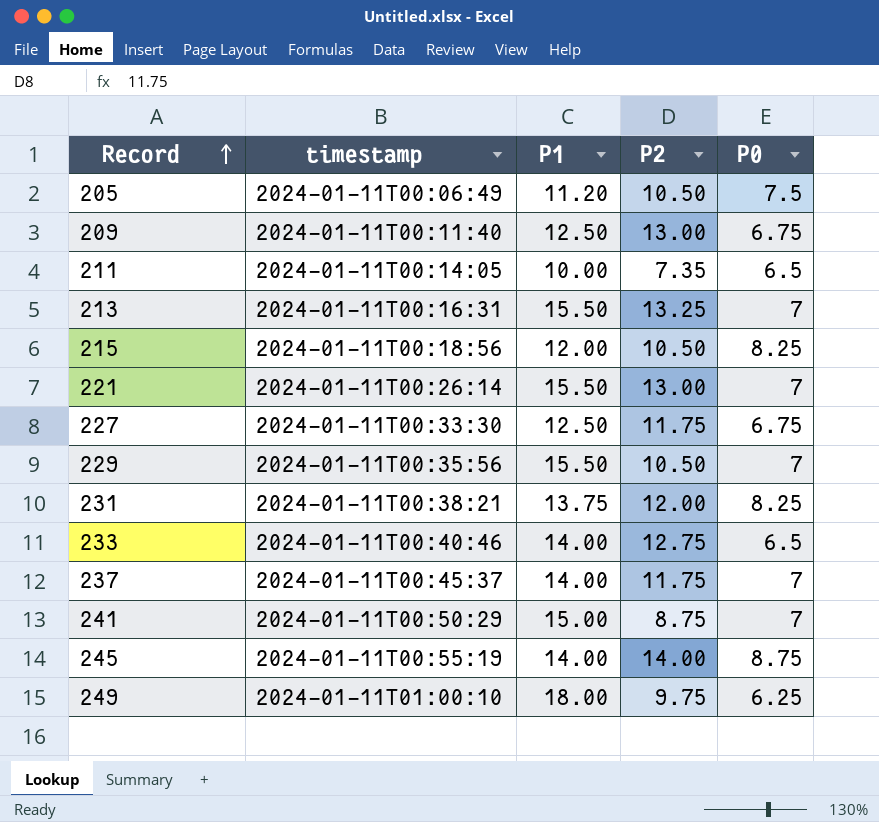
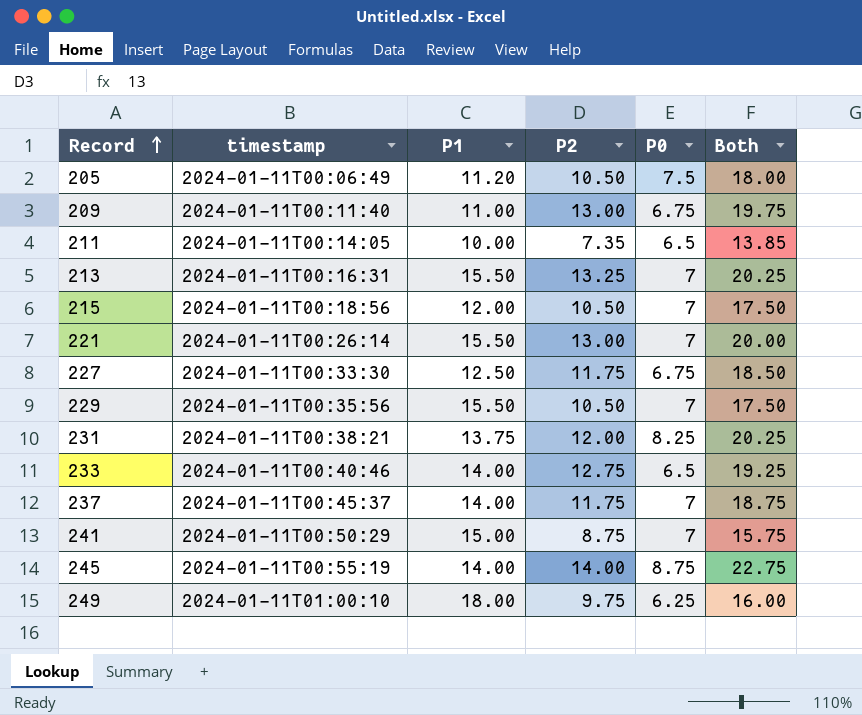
column Both | formula: none -> [P2] + [P0]
209 | P1: 12.50 -> 11.00
215 | P0: 8.25 -> 7

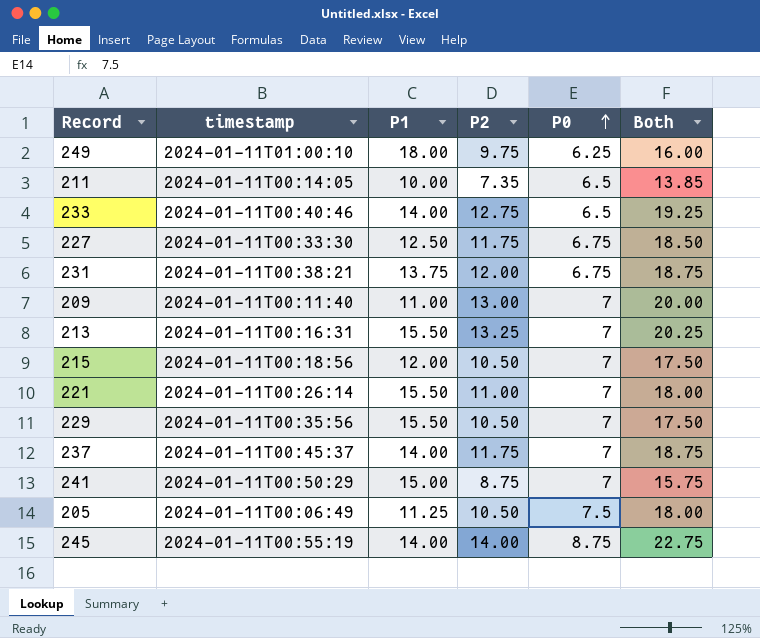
row order: Record ascending -> P0 ascending
231 | P0: 8.25 -> 6.75
231 | Both: 20.25 -> 18.75
209 | P0: 6.75 -> 7
209 | Both: 19.75 -> 20.00
221 | P2: 13.00 -> 11.00
221 | Both: 20.00 -> 18.00
205 | P1: 11.20 -> 11.25

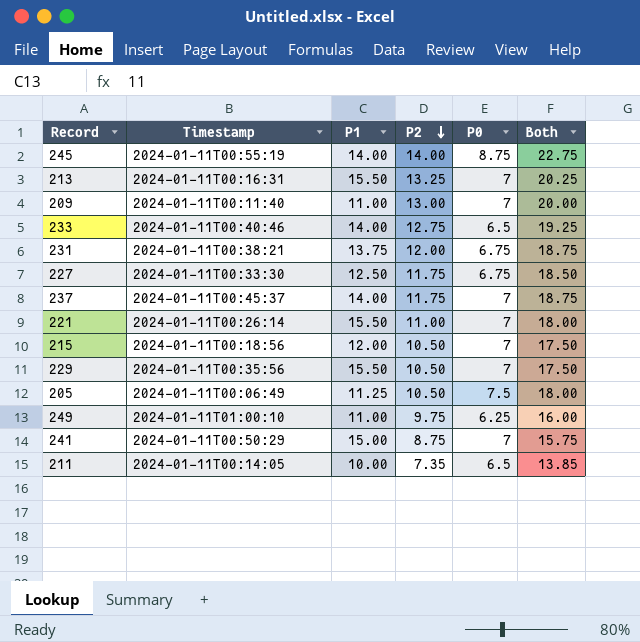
row order: P0 ascending -> P2 descending
column name: timestamp -> Timestamp
249 | P1: 18.00 -> 11.00

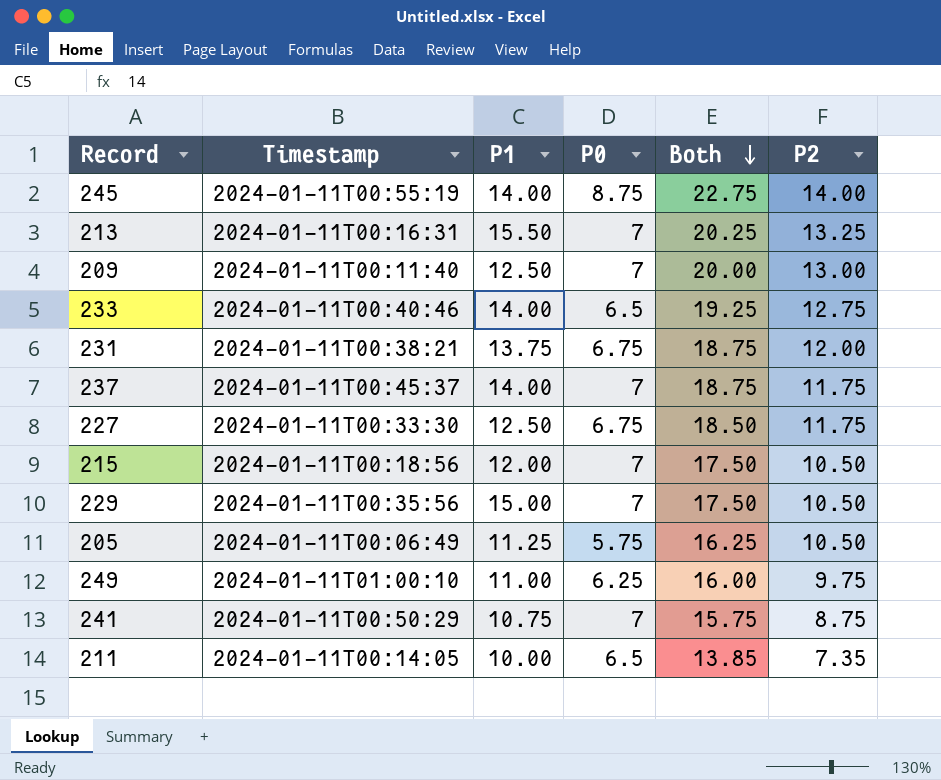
row order: P2 descending -> Both descending
column P2 | position: 4 -> 6
row 221: 2024-01-11T00:26:14 | 15.50 | 11.00 | 7 | 18.00 -> none
209 | P1: 11.00 -> 12.50
229 | P1: 15.50 -> 15.00
205 | P0: 7.5 -> 5.75
205 | Both: 18.00 -> 16.25
241 | P1: 15.00 -> 10.75

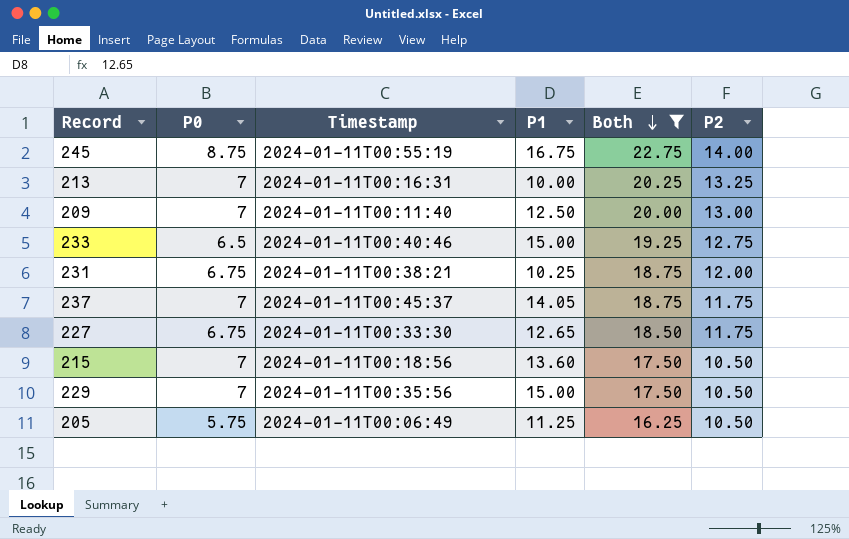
filter: none -> Both >= 16.25
column P0 | position: 4 -> 2
245 | P1: 14.00 -> 16.75
213 | P1: 15.50 -> 10.00
233 | P1: 14.00 -> 15.00
231 | P1: 13.75 -> 10.25
237 | P1: 14.00 -> 14.05
227 | P1: 12.50 -> 12.65
215 | P1: 12.00 -> 13.60

